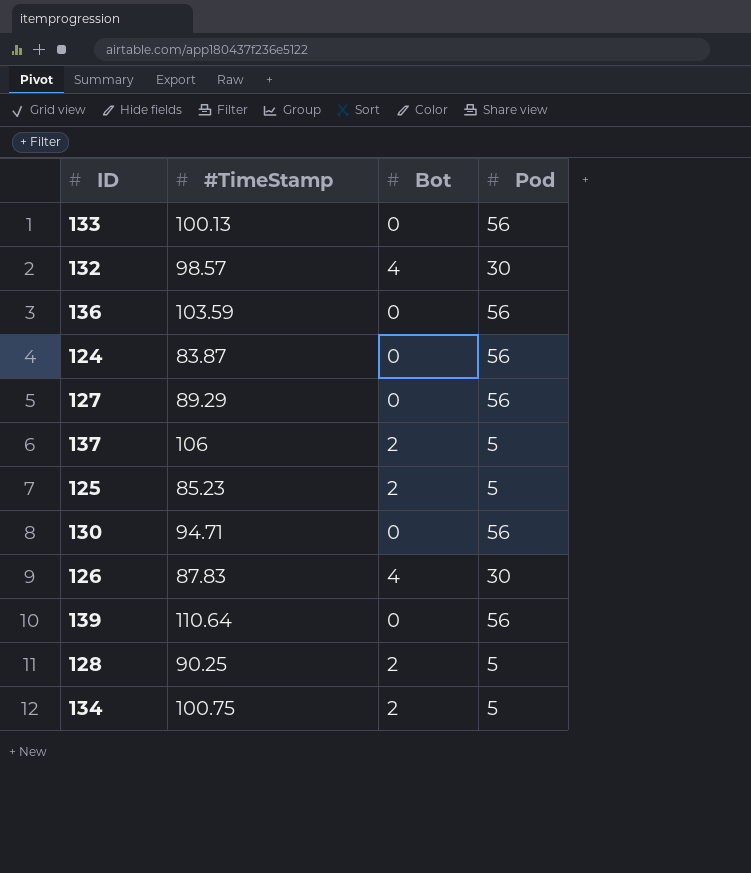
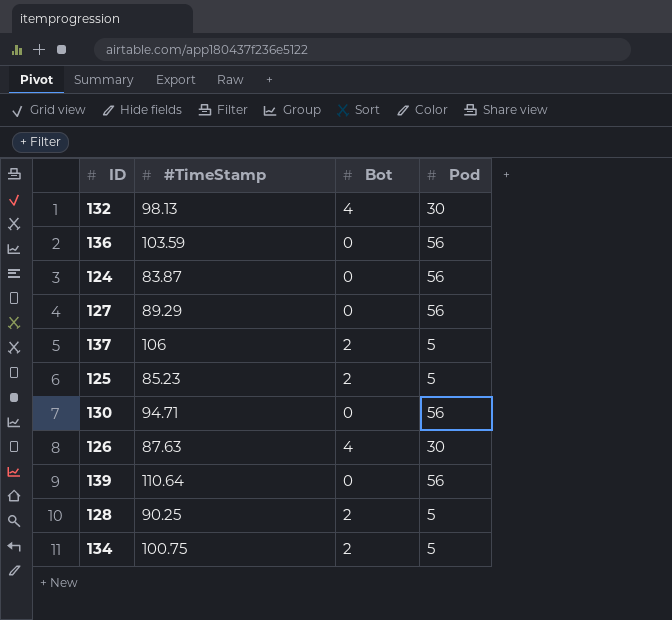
row 133: 100.13 | 0 | 56 -> none
132 | #TimeStamp: 98.57 -> 98.13
126 | #TimeStamp: 87.83 -> 87.63

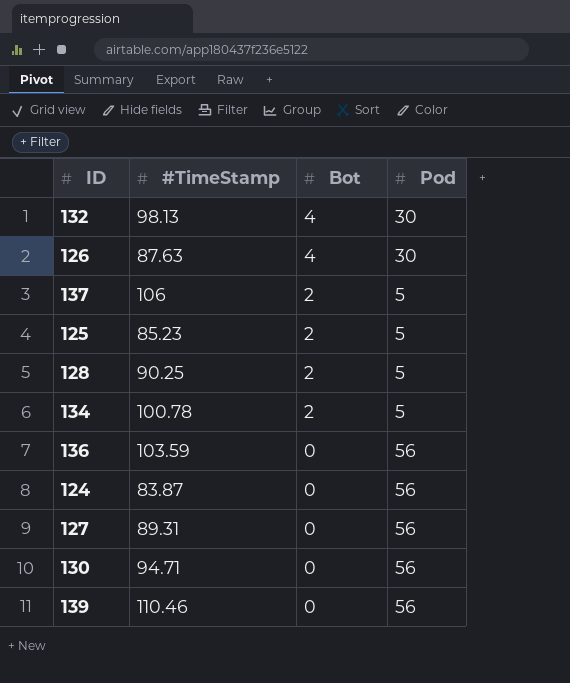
row order: none -> Bot descending
134 | #TimeStamp: 100.75 -> 100.78
127 | #TimeStamp: 89.29 -> 89.31
139 | #TimeStamp: 110.64 -> 110.46

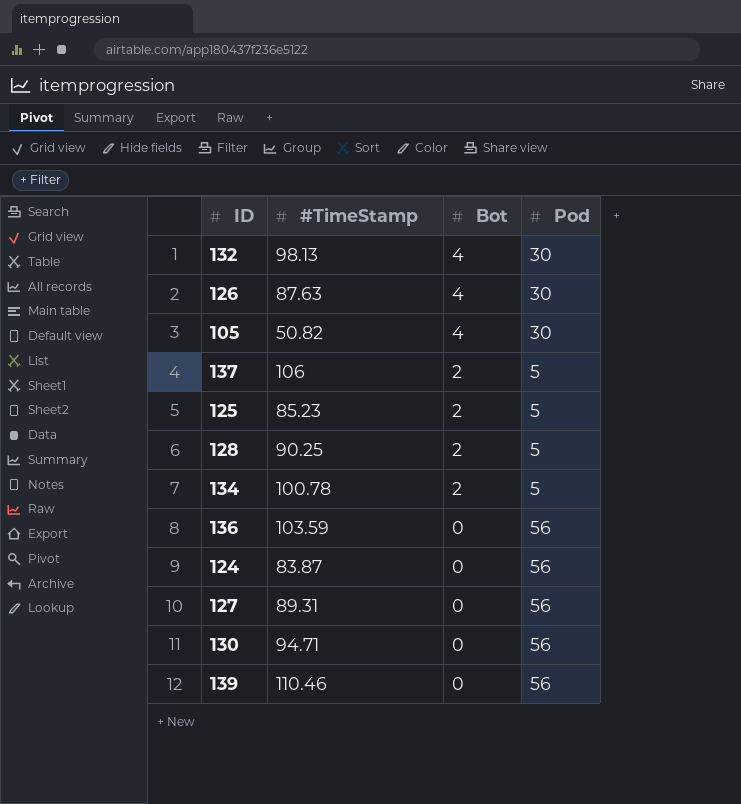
row 105: none -> 50.82 | 4 | 30

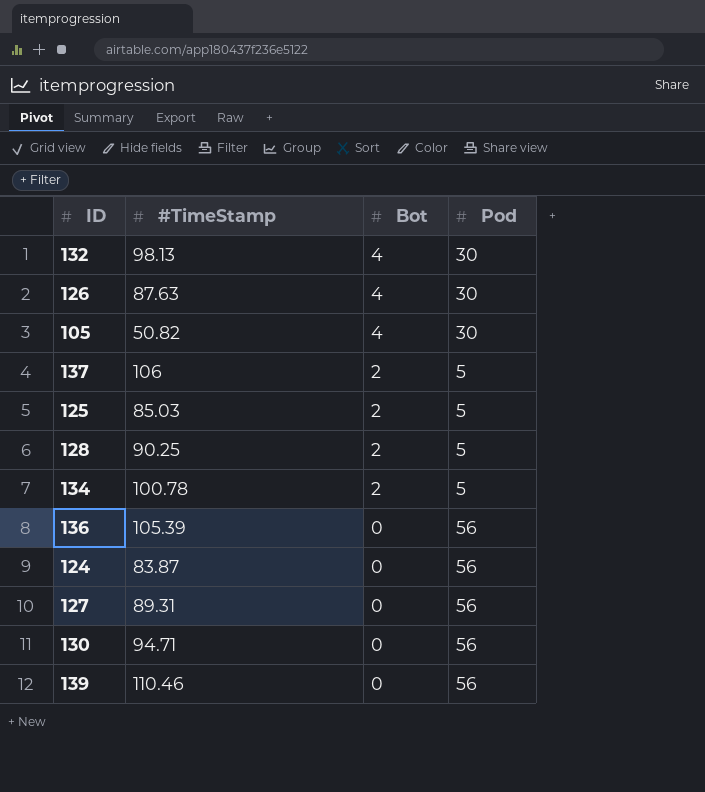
125 | #TimeStamp: 85.23 -> 85.03
136 | #TimeStamp: 103.59 -> 105.39

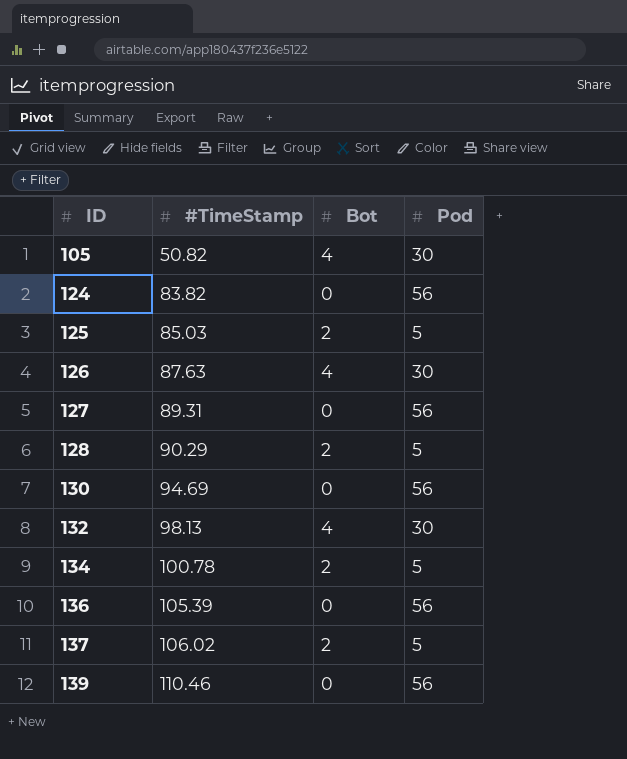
row order: Bot descending -> ID ascending
124 | #TimeStamp: 83.87 -> 83.82
128 | #TimeStamp: 90.25 -> 90.29
130 | #TimeStamp: 94.71 -> 94.69
137 | #TimeStamp: 106 -> 106.02

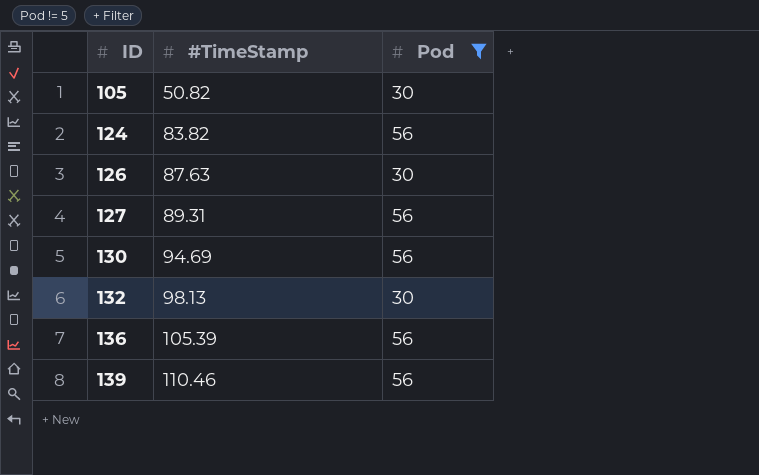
filter: none -> Pod != 5
column Bot | position: 3 -> none

